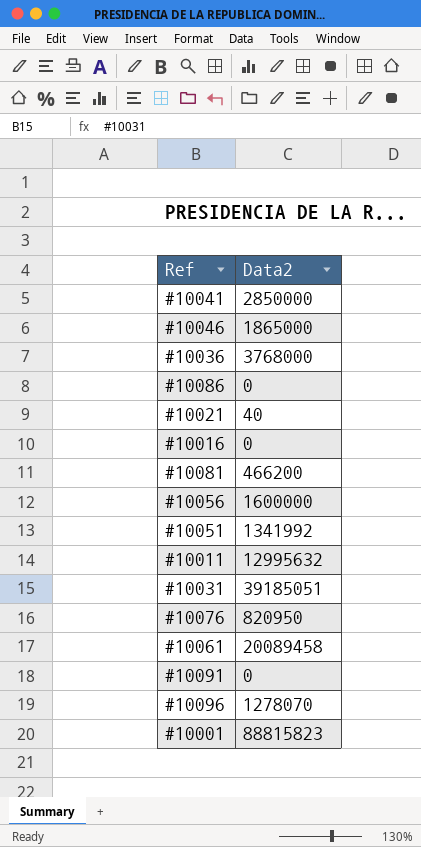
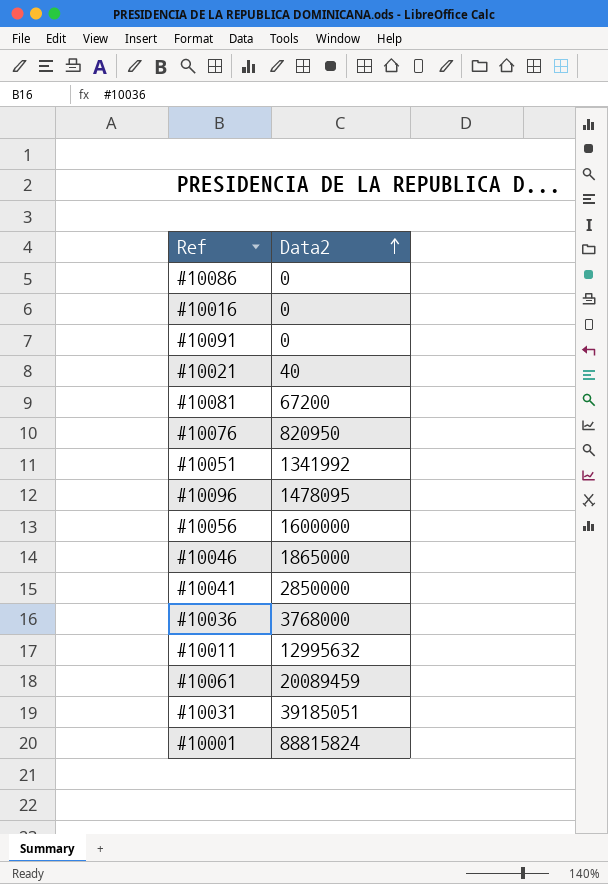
row order: none -> Data2 ascending
#10081 | Data2: 466200 -> 67200
#10096 | Data2: 1278070 -> 1478095
#10061 | Data2: 20089458 -> 20089459
#10001 | Data2: 88815823 -> 88815824

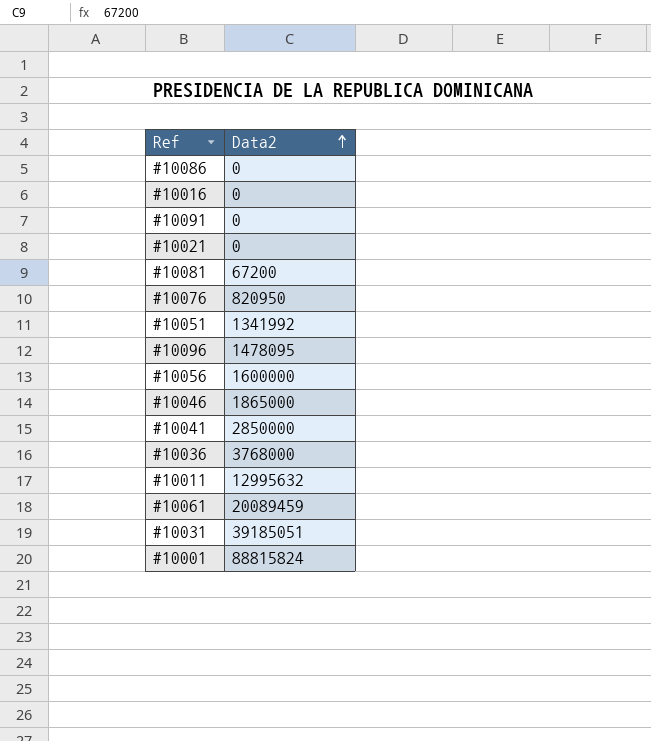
#10021 | Data2: 40 -> 0

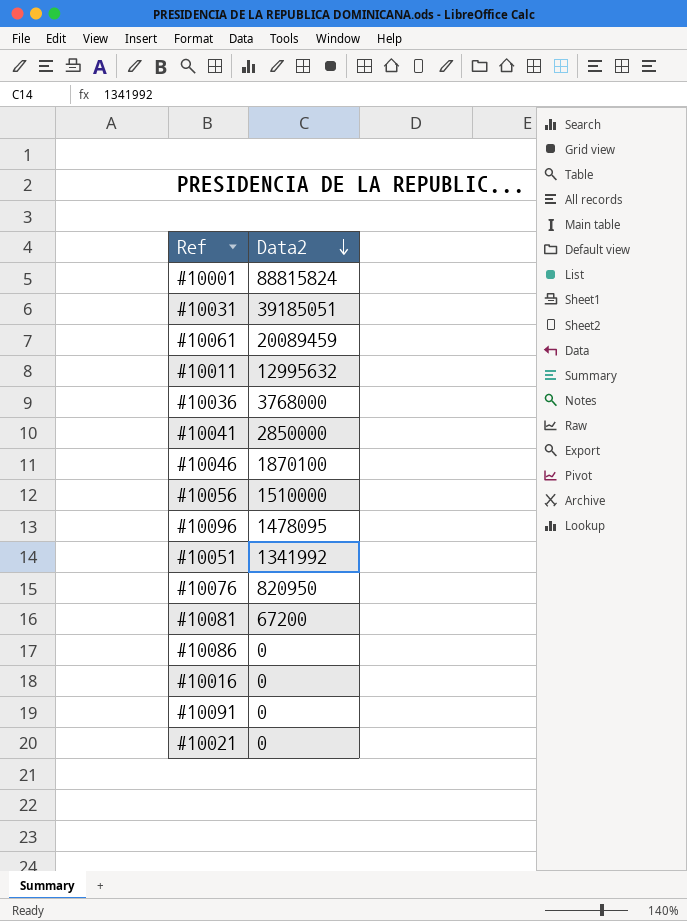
row order: Data2 ascending -> Data2 descending
#10046 | Data2: 1865000 -> 1870100
#10056 | Data2: 1600000 -> 1510000

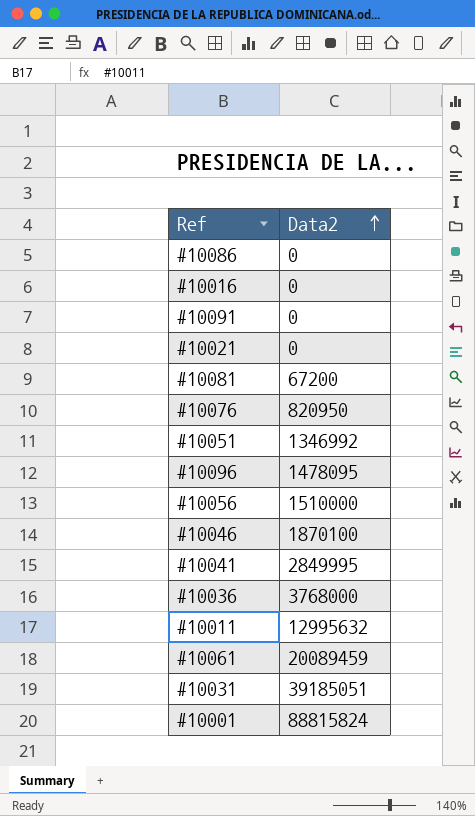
row order: Data2 descending -> Data2 ascending
#10051 | Data2: 1341992 -> 1346992
#10041 | Data2: 2850000 -> 2849995

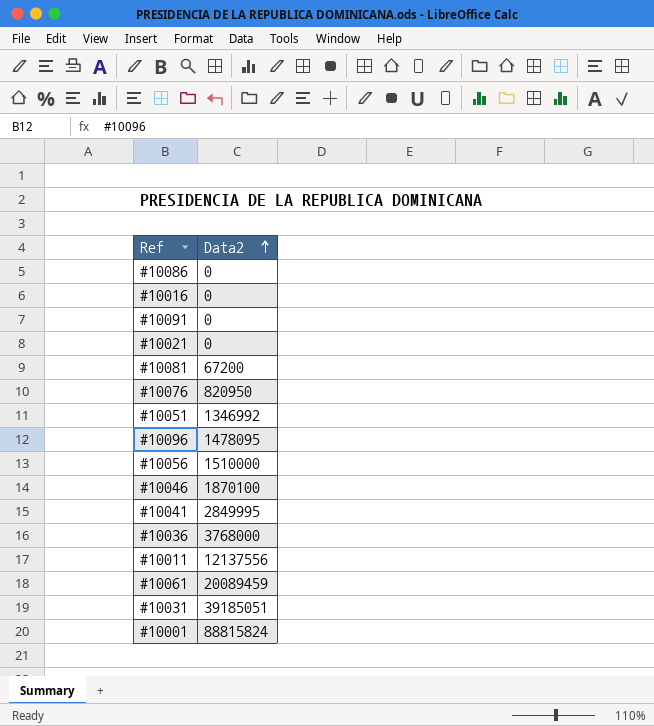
#10011 | Data2: 12995632 -> 12137556

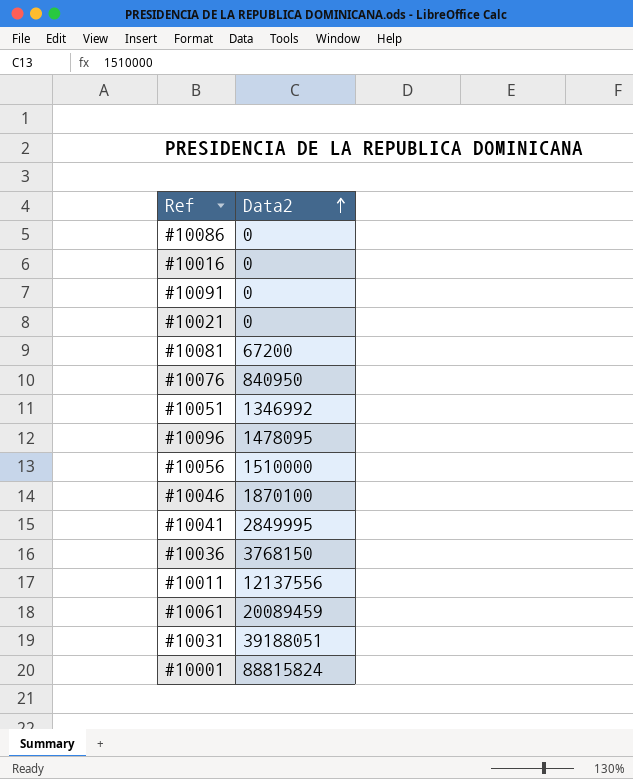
#10076 | Data2: 820950 -> 840950
#10036 | Data2: 3768000 -> 3768150
#10031 | Data2: 39185051 -> 39188051

